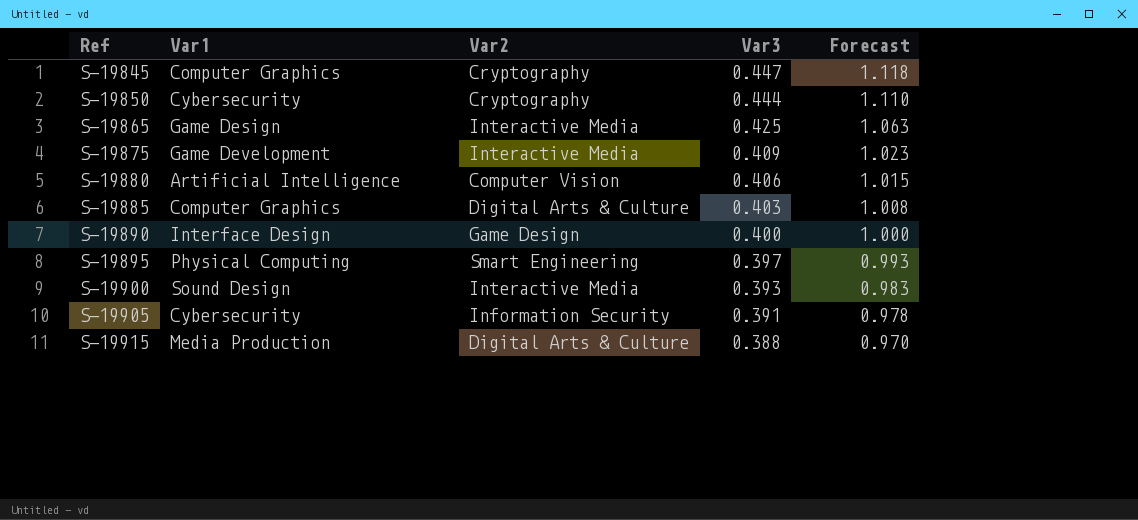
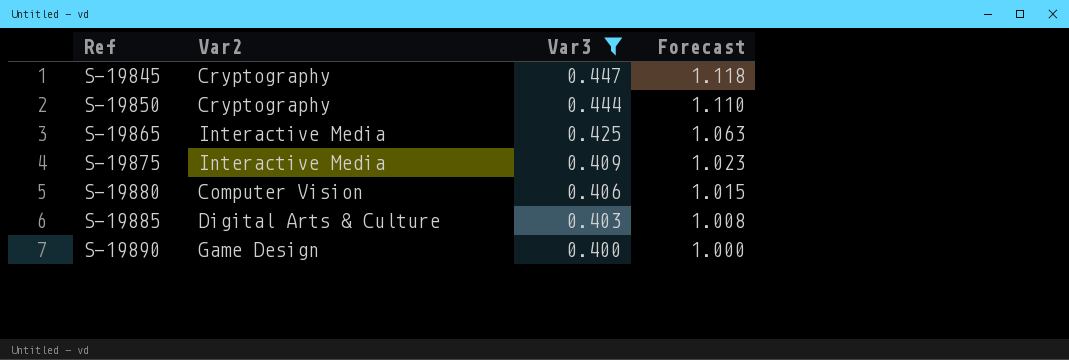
filter: none -> Var3 >= 0.400
column Var1 | position: 2 -> none

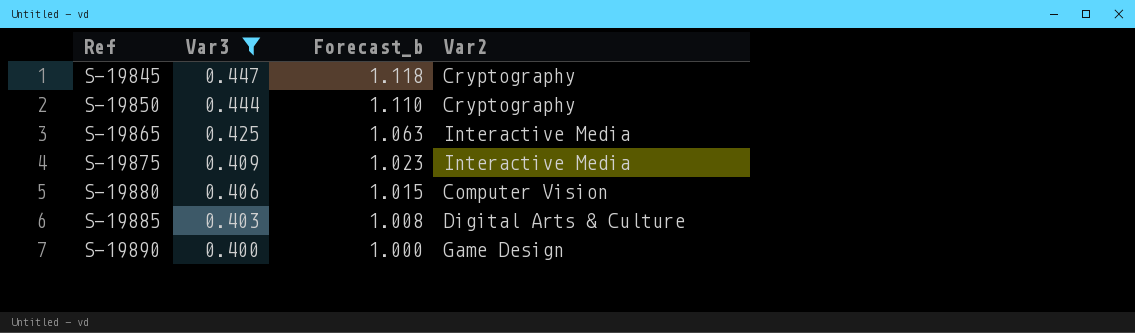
column name: Forecast -> Forecast_b
column Var2 | position: 2 -> 4

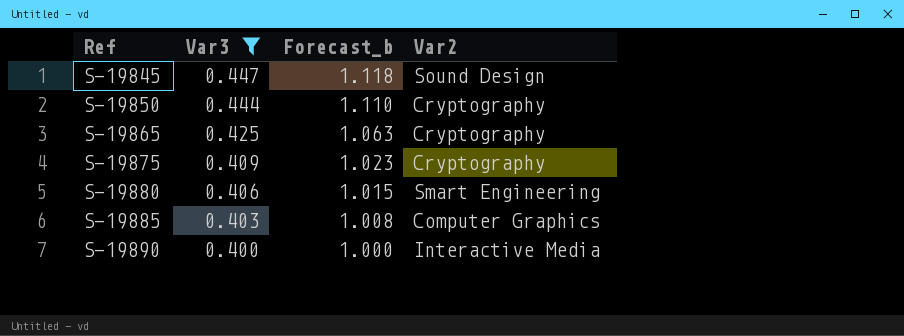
S-19845 | Var2: Cryptography -> Sound Design
S-19865 | Var2: Interactive Media -> Cryptography
S-19875 | Var2: Interactive Media -> Cryptography
S-19880 | Var2: Computer Vision -> Smart Engineering
S-19885 | Var2: Digital Arts & Culture -> Computer Graphics
S-19890 | Var2: Game Design -> Interactive Media

